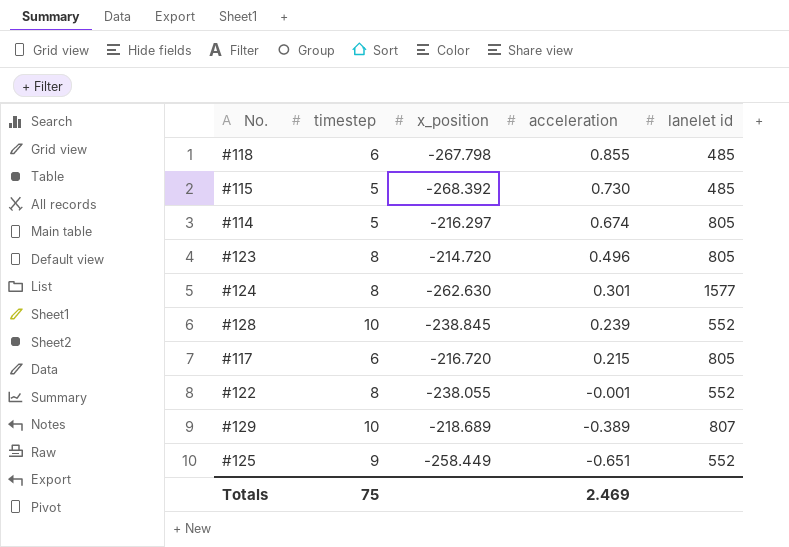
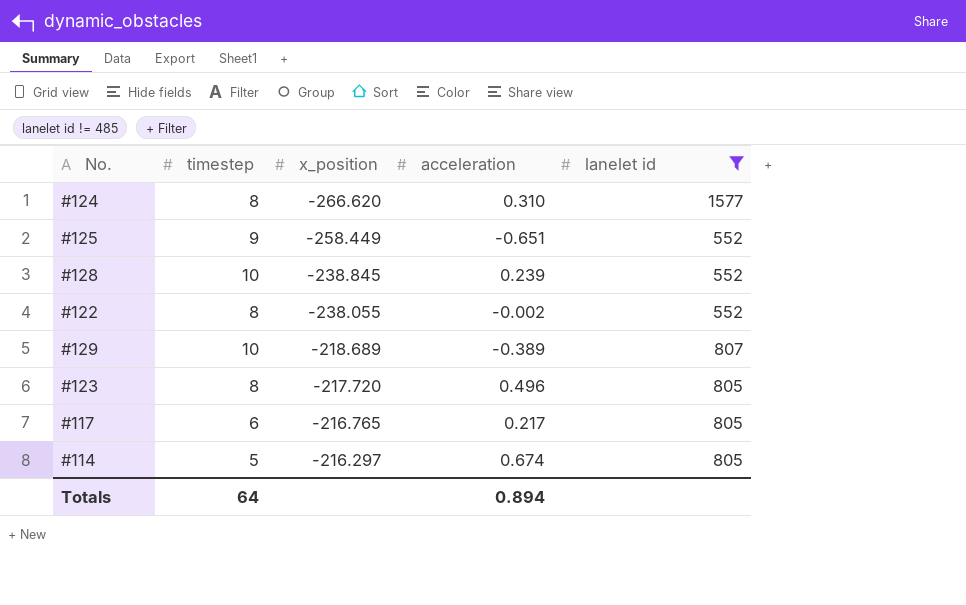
filter: none -> lanelet id != 485
row order: acceleration descending -> x_position ascending
#124 | x_position: -262.630 -> -266.620
#124 | acceleration: 0.301 -> 0.310
#122 | acceleration: -0.001 -> -0.002
#123 | x_position: -214.720 -> -217.720
#117 | x_position: -216.720 -> -216.765
#117 | acceleration: 0.215 -> 0.217
Totals | timestep: 75 -> 64
Totals | acceleration: 2.469 -> 0.894

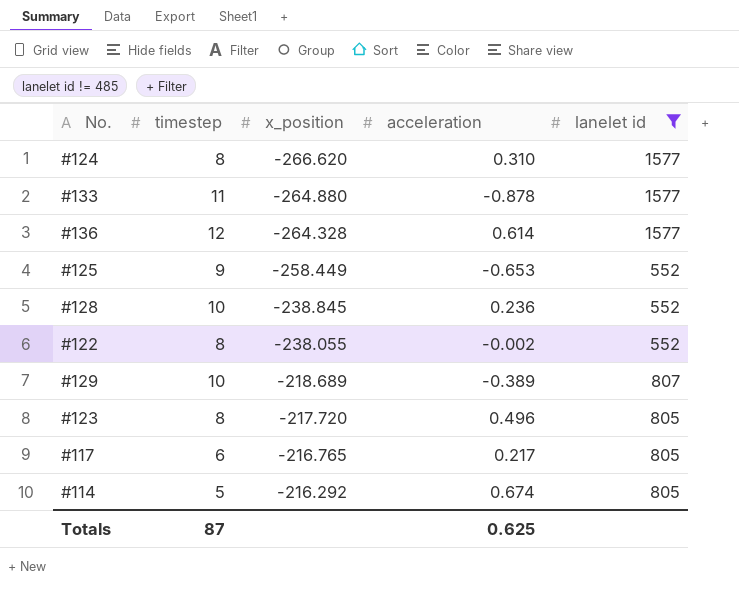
row #133: none -> 11 | -264.880 | -0.878 | 1577
row #136: none -> 12 | -264.328 | 0.614 | 1577
#125 | acceleration: -0.651 -> -0.653
#128 | acceleration: 0.239 -> 0.236
#114 | x_position: -216.297 -> -216.292
Totals | timestep: 64 -> 87
Totals | acceleration: 0.894 -> 0.625

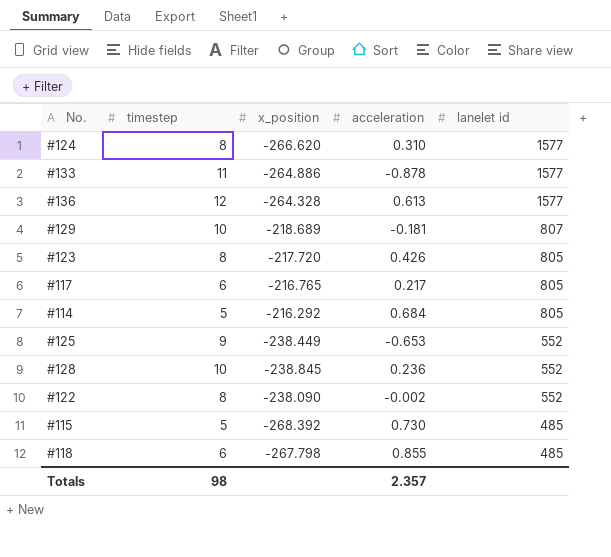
filter: lanelet id != 485 -> none
row order: x_position ascending -> lanelet id descending
#133 | x_position: -264.880 -> -264.886
#136 | acceleration: 0.614 -> 0.613
#129 | acceleration: -0.389 -> -0.181
#123 | acceleration: 0.496 -> 0.426
#114 | acceleration: 0.674 -> 0.684
#125 | x_position: -258.449 -> -238.449
#122 | x_position: -238.055 -> -238.090
Totals | timestep: 87 -> 98
Totals | acceleration: 0.625 -> 2.357

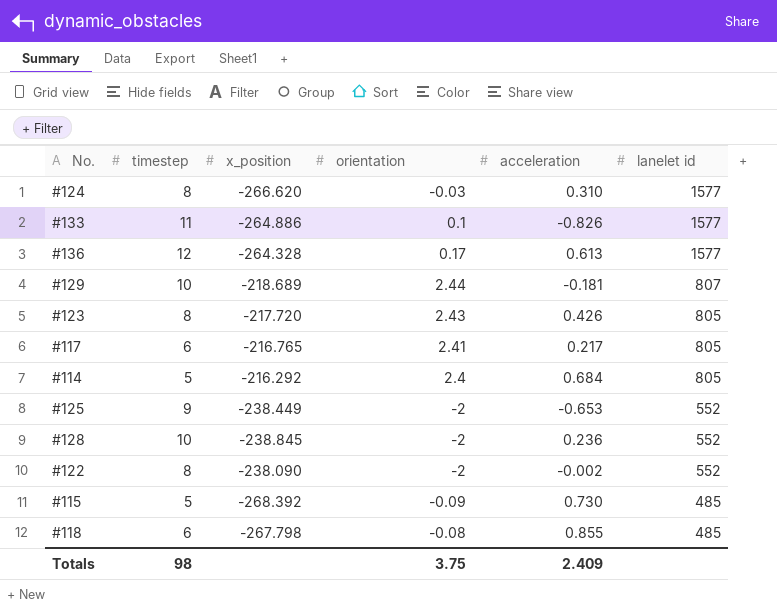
column orientation | position: none -> 4
#133 | acceleration: -0.878 -> -0.826
Totals | acceleration: 2.357 -> 2.409

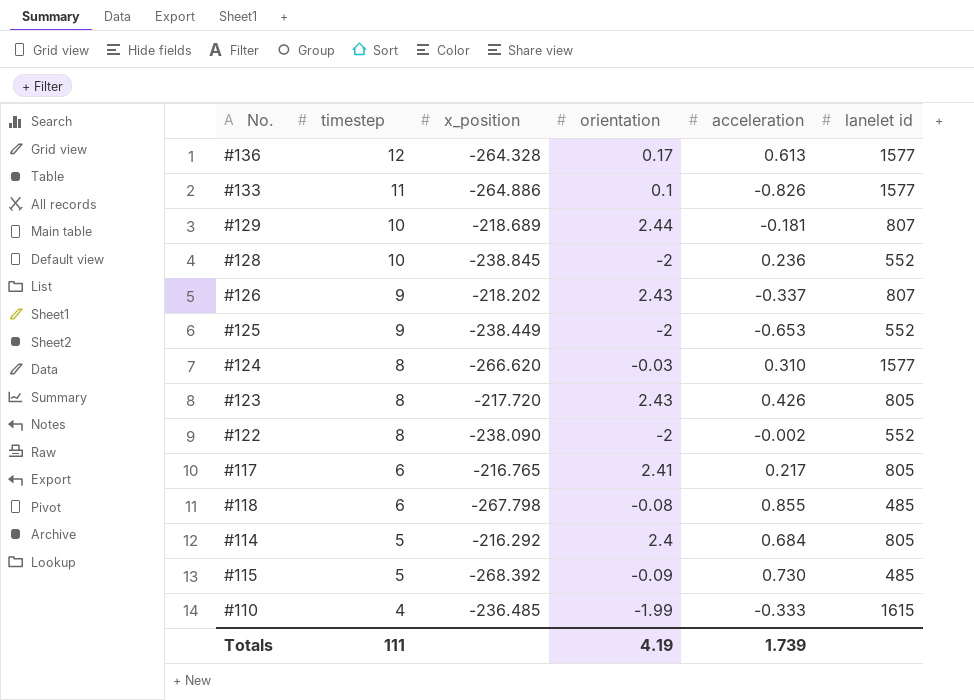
row order: lanelet id descending -> timestep descending
row #126: none -> 9 | -218.202 | 2.43 | -0.337 | 807
row #110: none -> 4 | -236.485 | -1.99 | -0.333 | 1615
Totals | timestep: 98 -> 111
Totals | orientation: 3.75 -> 4.19
Totals | acceleration: 2.409 -> 1.739

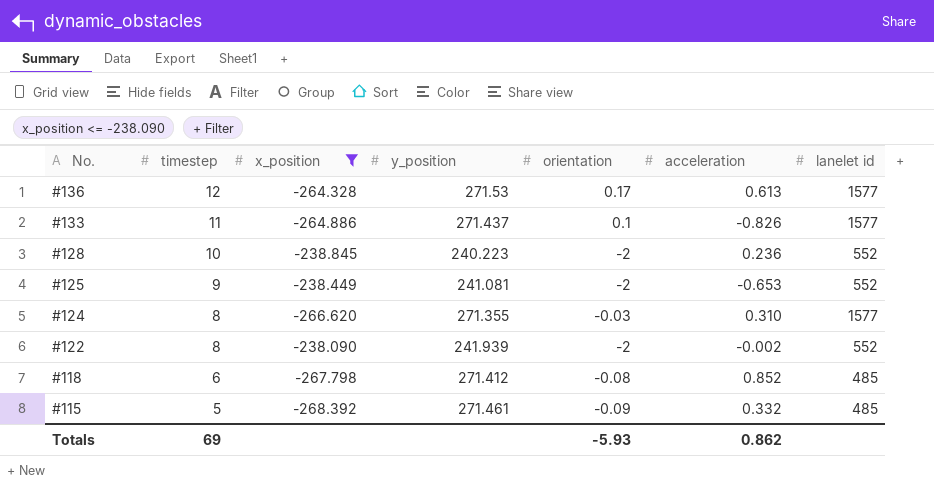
filter: none -> x_position <= -238.090
column y_position | position: none -> 4
#118 | acceleration: 0.855 -> 0.852
#115 | acceleration: 0.730 -> 0.332
Totals | timestep: 111 -> 69
Totals | orientation: 4.19 -> -5.93
Totals | acceleration: 1.739 -> 0.862

